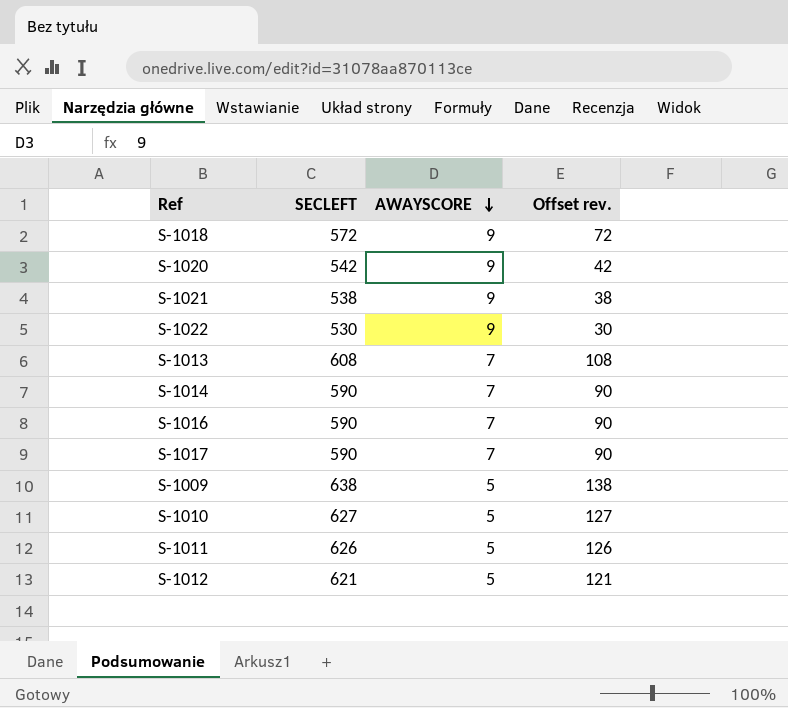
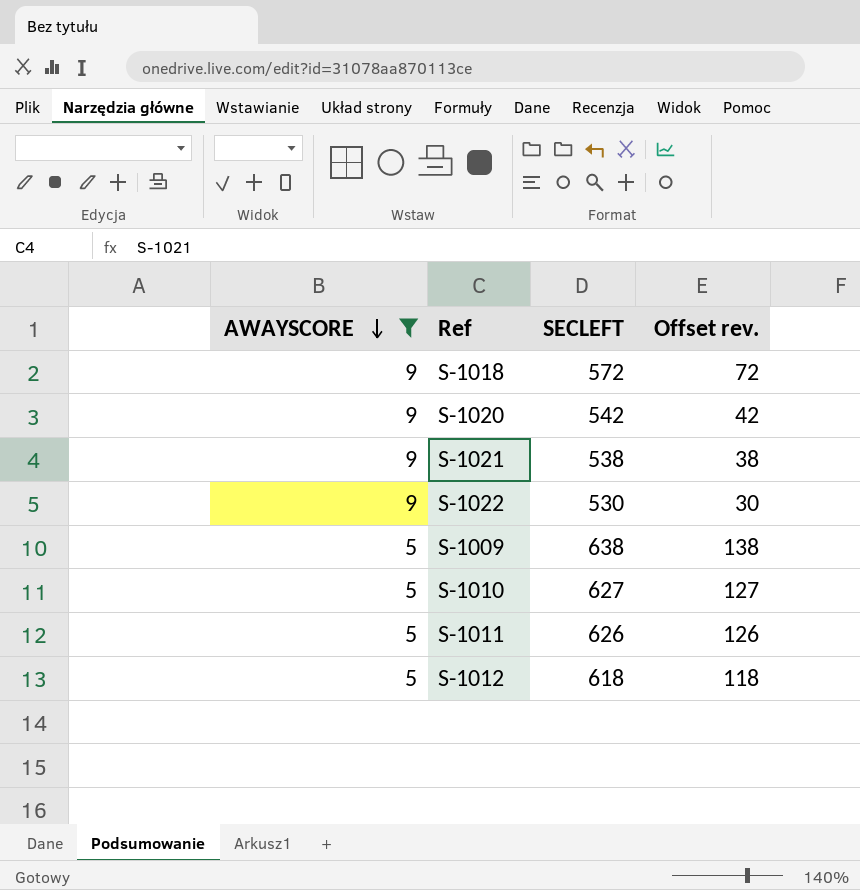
filter: none -> AWAYSCORE != 7
column AWAYSCORE | position: 3 -> 1
S-1012 | SECLEFT: 621 -> 618
S-1012 | Offset rev.: 121 -> 118

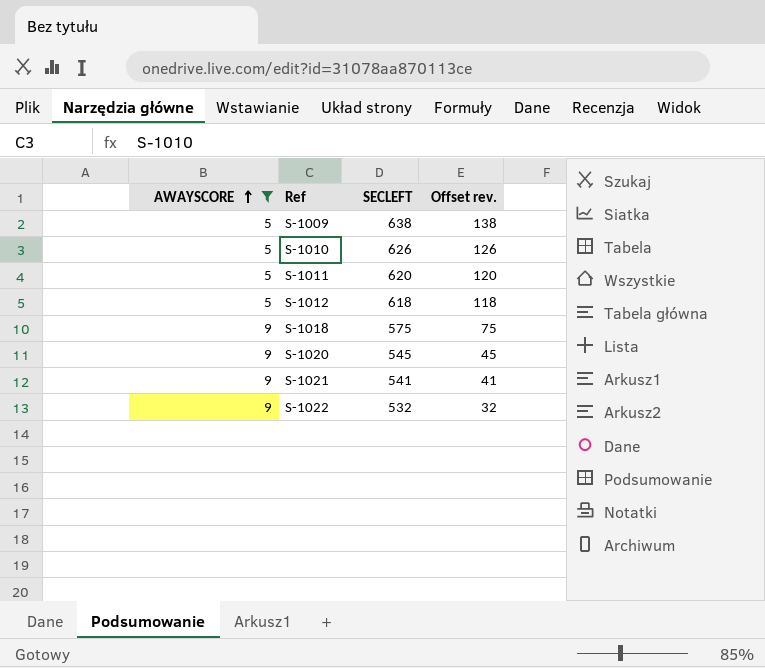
row order: AWAYSCORE descending -> AWAYSCORE ascending
S-1010 | SECLEFT: 627 -> 626
S-1010 | Offset rev.: 127 -> 126
S-1011 | SECLEFT: 626 -> 620
S-1011 | Offset rev.: 126 -> 120
S-1018 | SECLEFT: 572 -> 575
S-1018 | Offset rev.: 72 -> 75
S-1020 | SECLEFT: 542 -> 545
S-1020 | Offset rev.: 42 -> 45
S-1021 | SECLEFT: 538 -> 541
S-1021 | Offset rev.: 38 -> 41
S-1022 | SECLEFT: 530 -> 532
S-1022 | Offset rev.: 30 -> 32

